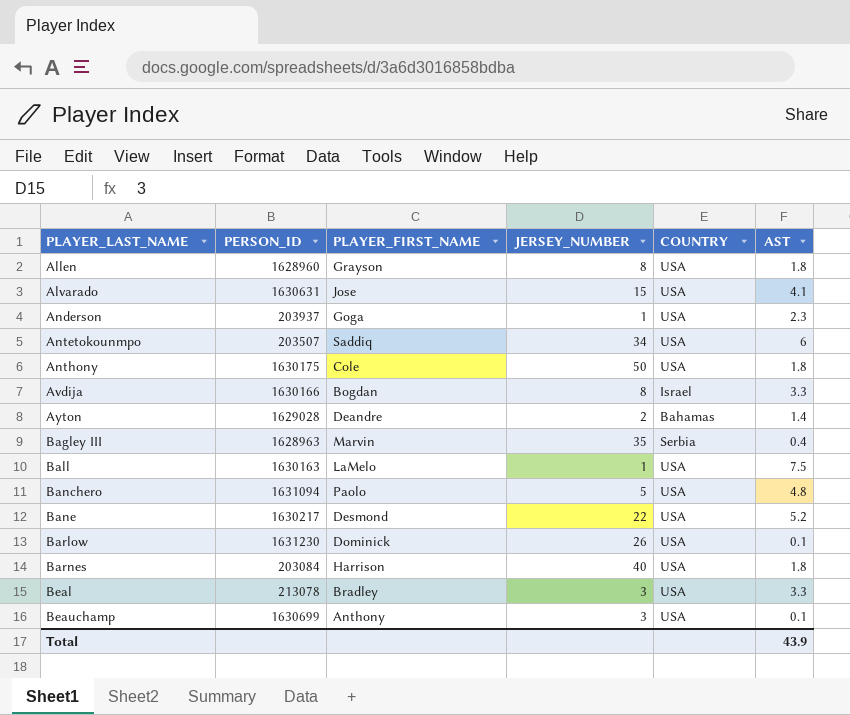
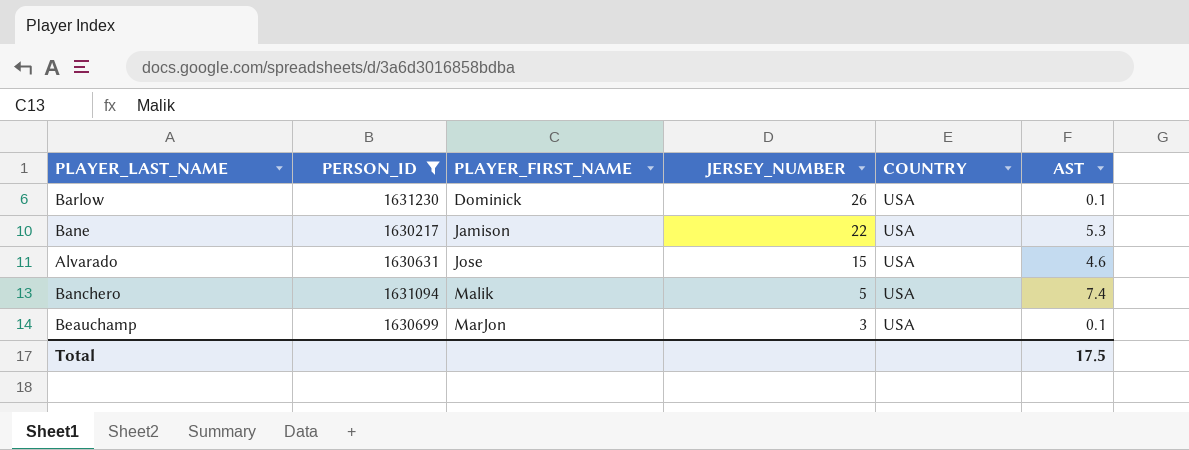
filter: none -> PERSON_ID >= 1630217
row order: PLAYER_LAST_NAME ascending -> PLAYER_FIRST_NAME ascending
Bane | PLAYER_FIRST_NAME: Desmond -> Jamison
Bane | AST: 5.2 -> 5.3
Alvarado | AST: 4.1 -> 4.6
Banchero | PLAYER_FIRST_NAME: Paolo -> Malik
Banchero | AST: 4.8 -> 7.4
Beauchamp | PLAYER_FIRST_NAME: Anthony -> MarJon
Total | AST: 43.9 -> 17.5

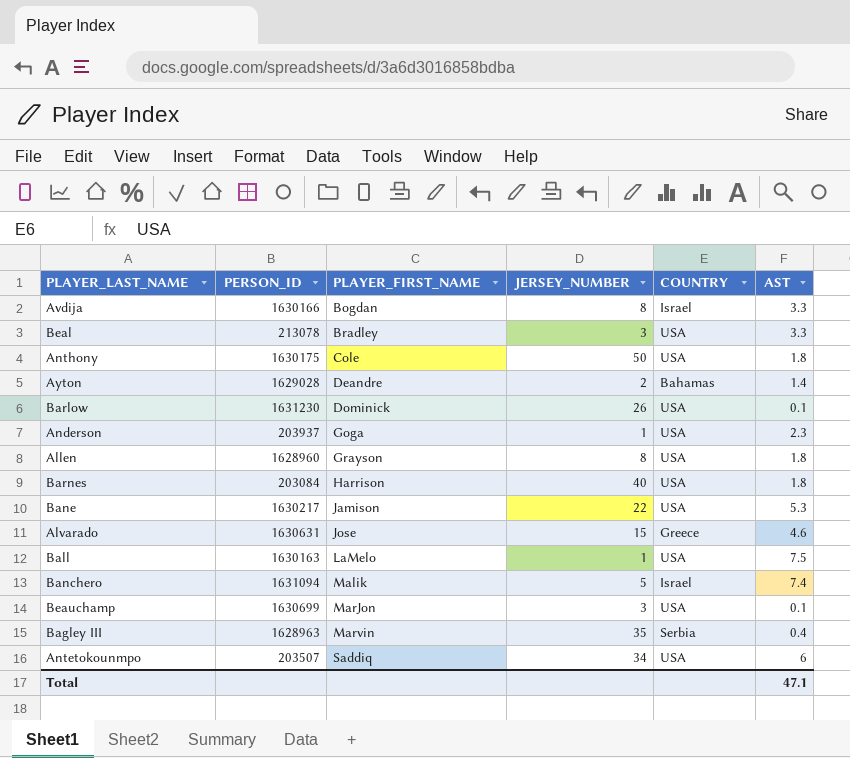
filter: PERSON_ID >= 1630217 -> none
Alvarado | COUNTRY: USA -> Greece
Banchero | COUNTRY: USA -> Israel
Total | AST: 17.5 -> 47.1

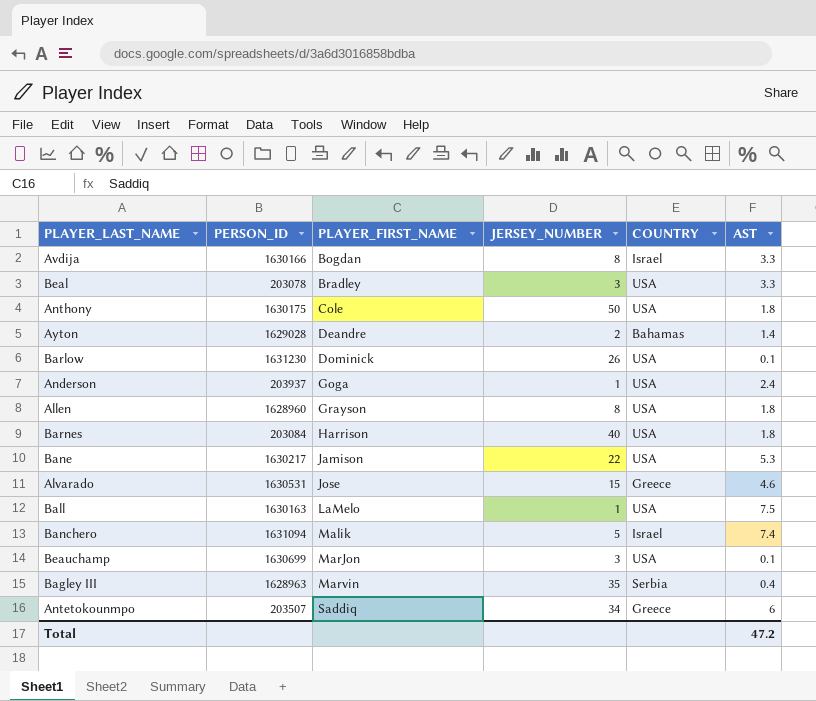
Beal | PERSON_ID: 213078 -> 203078
Anderson | AST: 2.3 -> 2.4
Alvarado | PERSON_ID: 1630631 -> 1630531
Antetokounmpo | COUNTRY: USA -> Greece
Total | AST: 47.1 -> 47.2

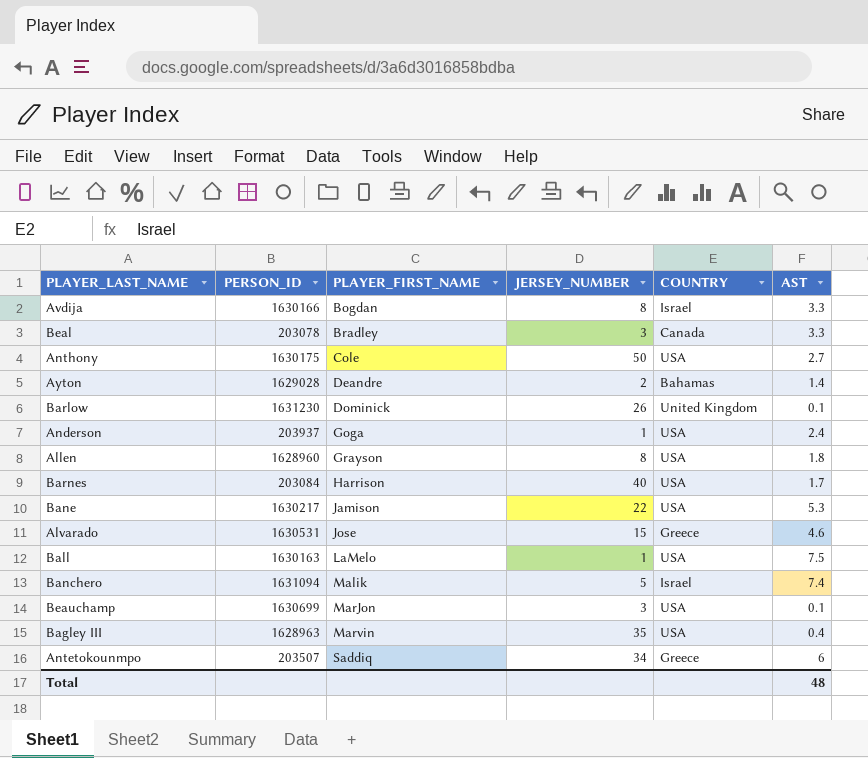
Beal | COUNTRY: USA -> Canada
Anthony | AST: 1.8 -> 2.7
Barlow | COUNTRY: USA -> United Kingdom
Barnes | AST: 1.8 -> 1.7
Bagley III | COUNTRY: Serbia -> USA
Total | AST: 47.2 -> 48

